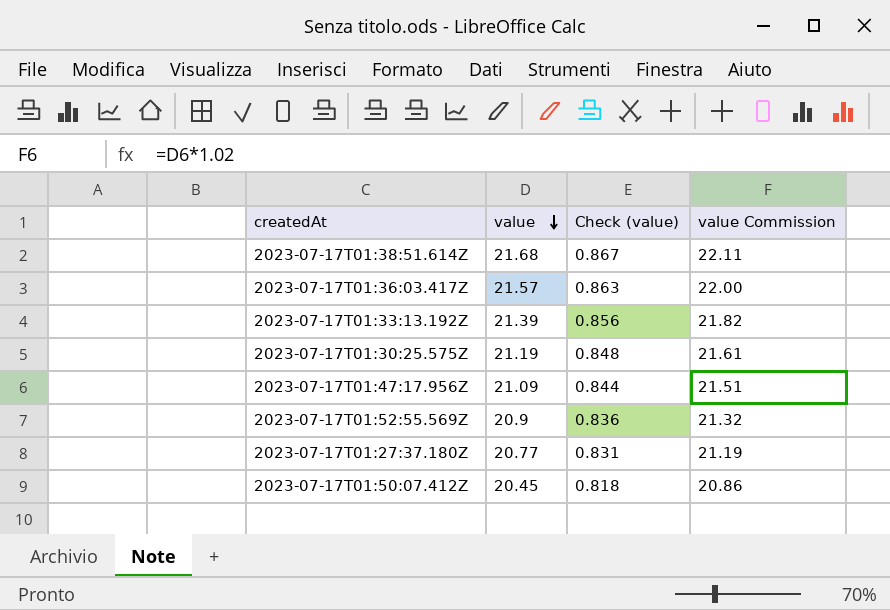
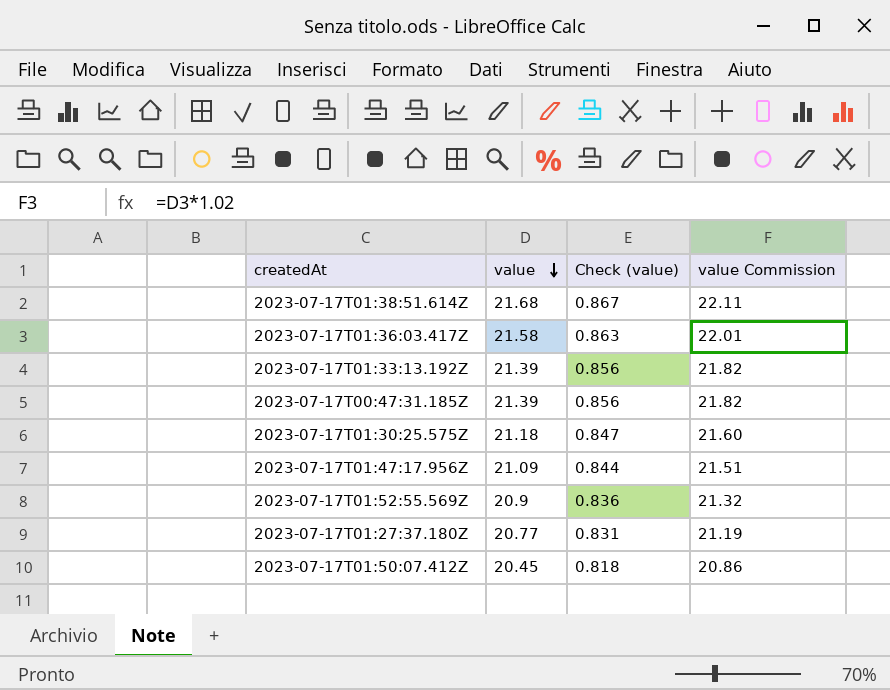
2023-07-17T01:36:03.417Z | value: 21.57 -> 21.58
2023-07-17T01:36:03.417Z | value Commission: 22.00 -> 22.01
row 2023-07-17T00:47:31.185Z: none -> 21.39 | 0.856 | 21.82
2023-07-17T01:30:25.575Z | value: 21.19 -> 21.18
2023-07-17T01:30:25.575Z | Check (value): 0.848 -> 0.847
2023-07-17T01:30:25.575Z | value Commission: 21.61 -> 21.60

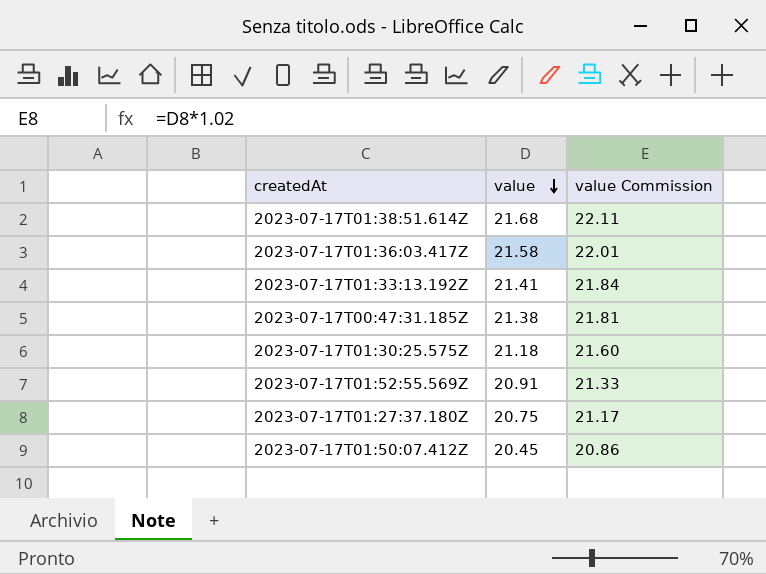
column Check (value) | formula: [value] * 0.04 -> none
row 2023-07-17T01:47:17.956Z: 21.09 | 0.844 | 21.51 -> none
2023-07-17T01:33:13.192Z | value: 21.39 -> 21.41
2023-07-17T01:33:13.192Z | value Commission: 21.82 -> 21.84
2023-07-17T00:47:31.185Z | value: 21.39 -> 21.38
2023-07-17T00:47:31.185Z | value Commission: 21.82 -> 21.81
2023-07-17T01:52:55.569Z | value: 20.9 -> 20.91
2023-07-17T01:52:55.569Z | value Commission: 21.32 -> 21.33
2023-07-17T01:27:37.180Z | value: 20.77 -> 20.75
2023-07-17T01:27:37.180Z | value Commission: 21.19 -> 21.17

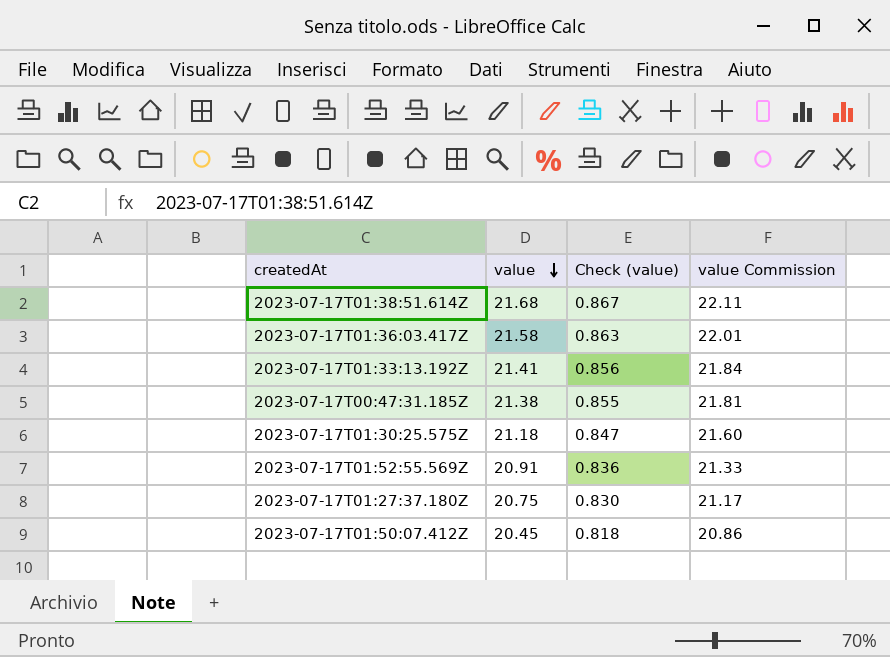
column Check (value) | formula: none -> [value] * 0.04

